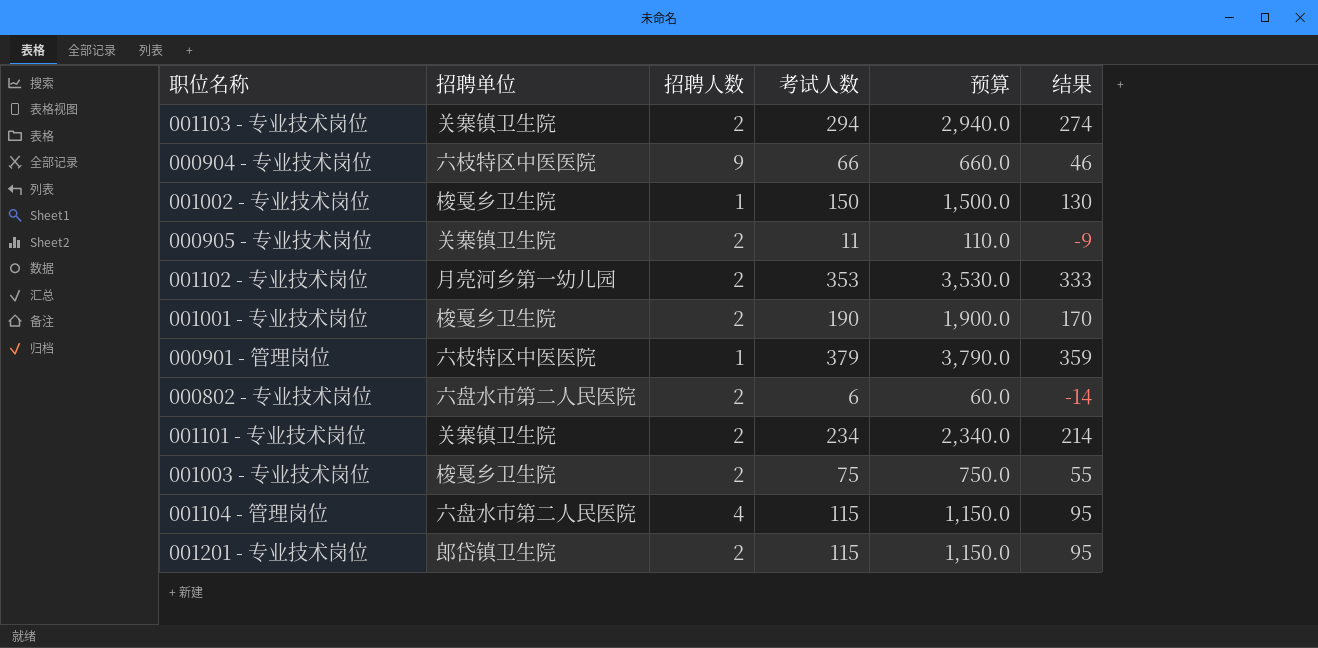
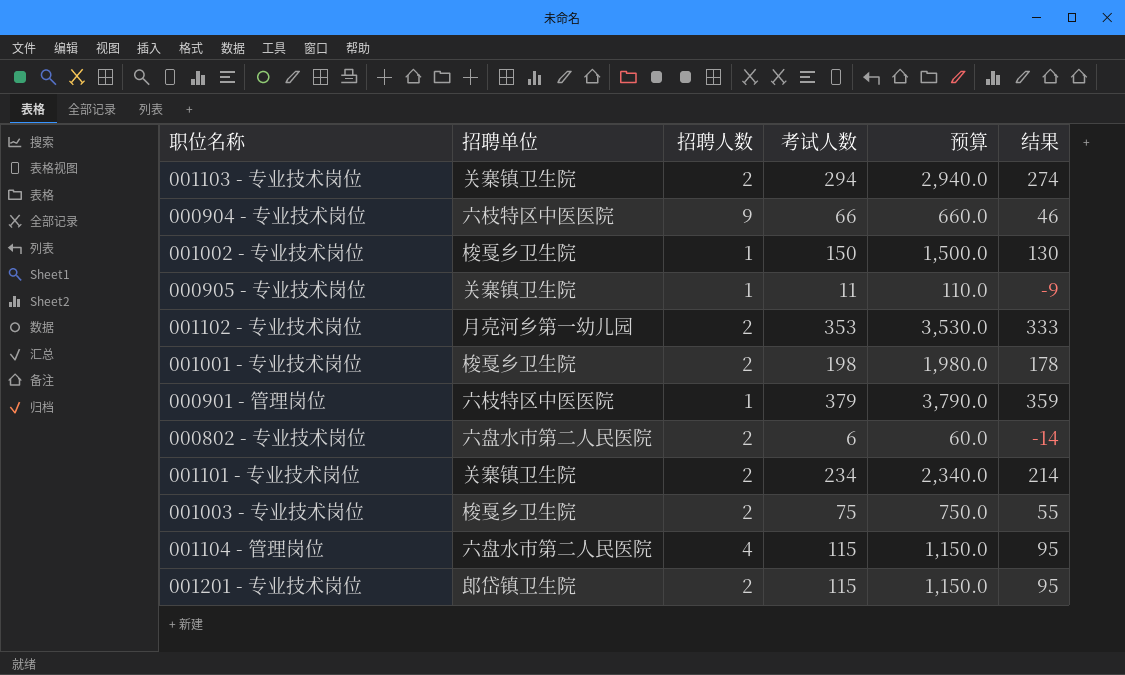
000905 - 专业技术岗位 | 招聘人数: 2 -> 1
001001 - 专业技术岗位 | 考试人数: 190 -> 198
001001 - 专业技术岗位 | 预算: 1,900.0 -> 1,980.0
001001 - 专业技术岗位 | 结果: 170 -> 178

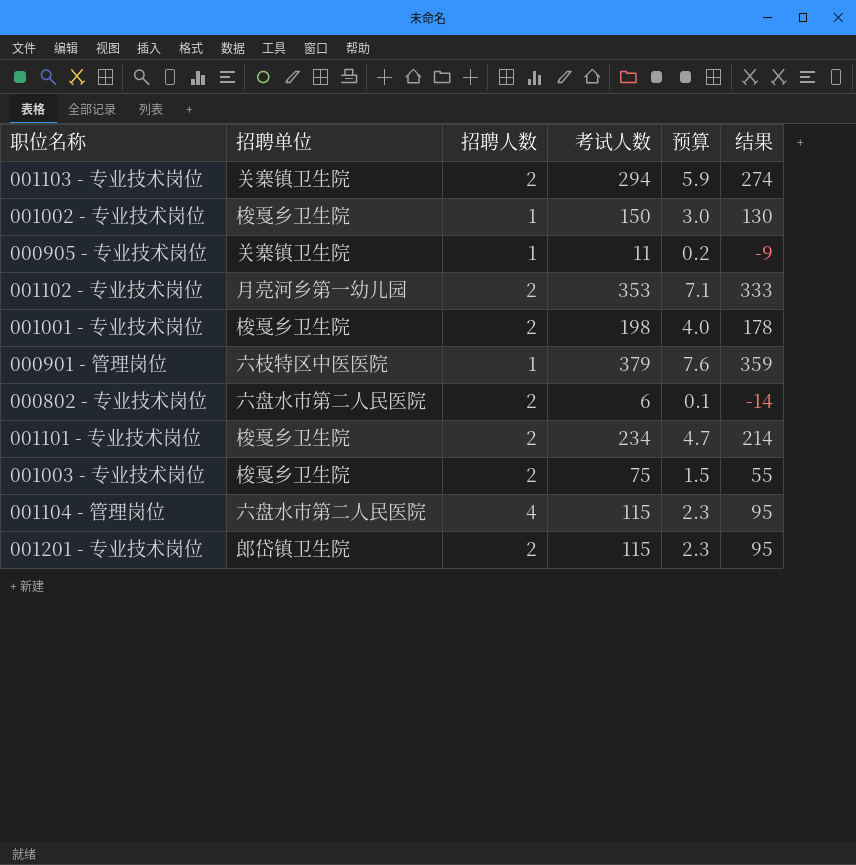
column 预算 | formula: [考试人数] * 10 -> [考试人数] * 0.02
row 000904 - 专业技术岗位: 六枝特区中医医院 | 9 | 66 | 660.0 | 46 -> none
001101 - 专业技术岗位 | 招聘单位: 关寨镇卫生院 -> 梭戛乡卫生院

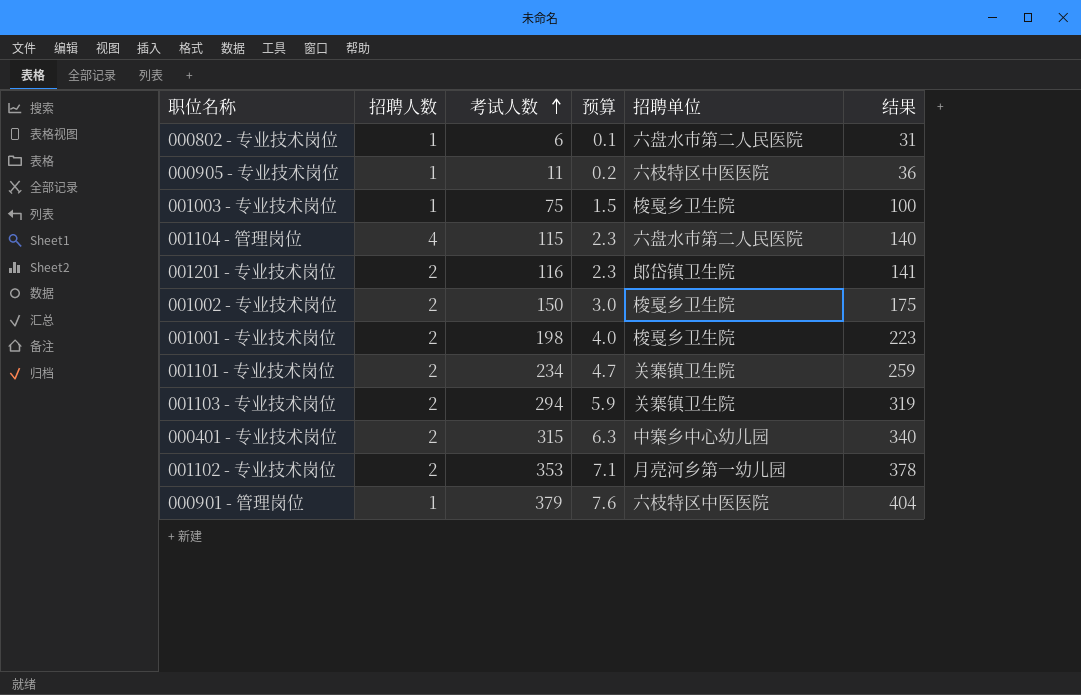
row order: none -> 考试人数 ascending
column 招聘单位 | position: 2 -> 5
column 结果 | formula: [考试人数] - 20 -> [考试人数] + 25
000802 - 专业技术岗位 | 招聘人数: 2 -> 1
000905 - 专业技术岗位 | 招聘单位: 关寨镇卫生院 -> 六枝特区中医医院
001003 - 专业技术岗位 | 招聘人数: 2 -> 1
001201 - 专业技术岗位 | 考试人数: 115 -> 116
001002 - 专业技术岗位 | 招聘人数: 1 -> 2
001101 - 专业技术岗位 | 招聘单位: 梭戛乡卫生院 -> 关寨镇卫生院
row 000401 - 专业技术岗位: none -> 2 | 315 | 6.3 | 中寨乡中心幼儿园 | 340

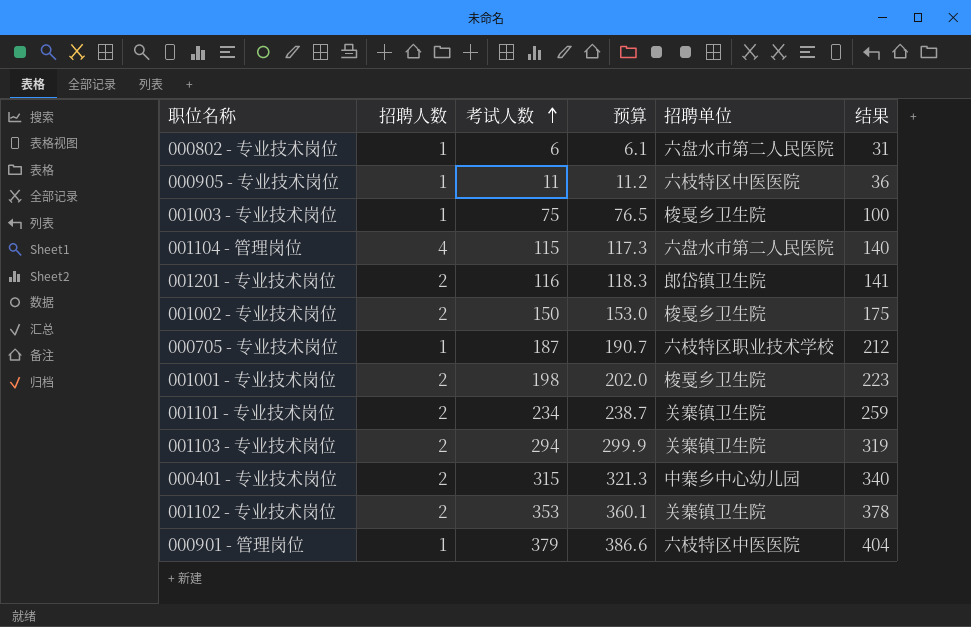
column 预算 | formula: [考试人数] * 0.02 -> [考试人数] * 1.02
row 000705 - 专业技术岗位: none -> 1 | 187 | 190.7 | 六枝特区职业技术学校 | 212
001102 - 专业技术岗位 | 招聘单位: 月亮河乡第一幼儿园 -> 关寨镇卫生院

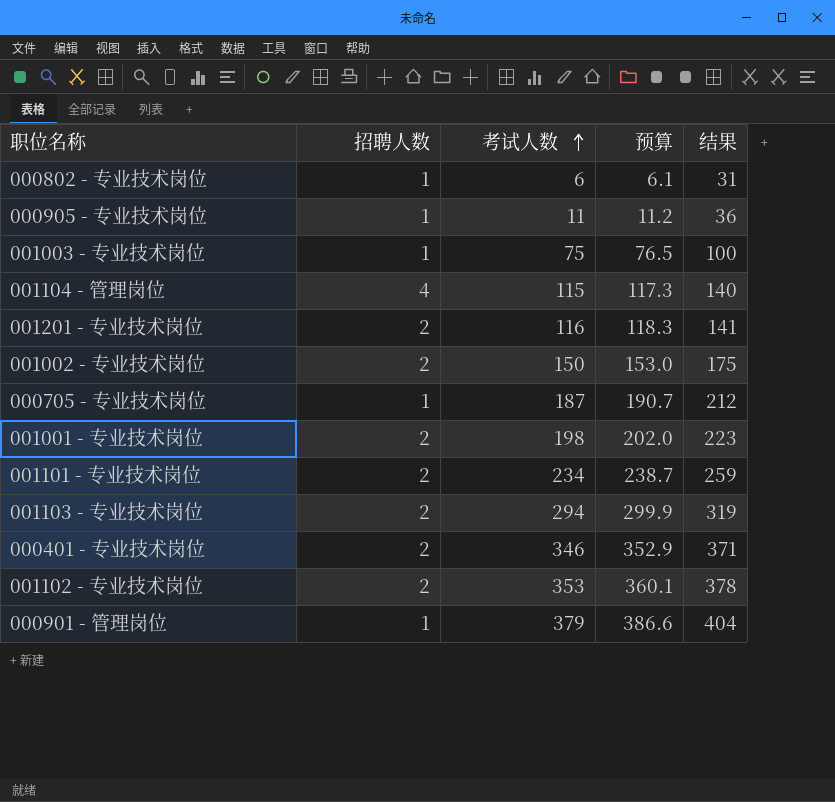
column 招聘单位 | position: 5 -> none
000401 - 专业技术岗位 | 考试人数: 315 -> 346
000401 - 专业技术岗位 | 预算: 321.3 -> 352.9
000401 - 专业技术岗位 | 结果: 340 -> 371

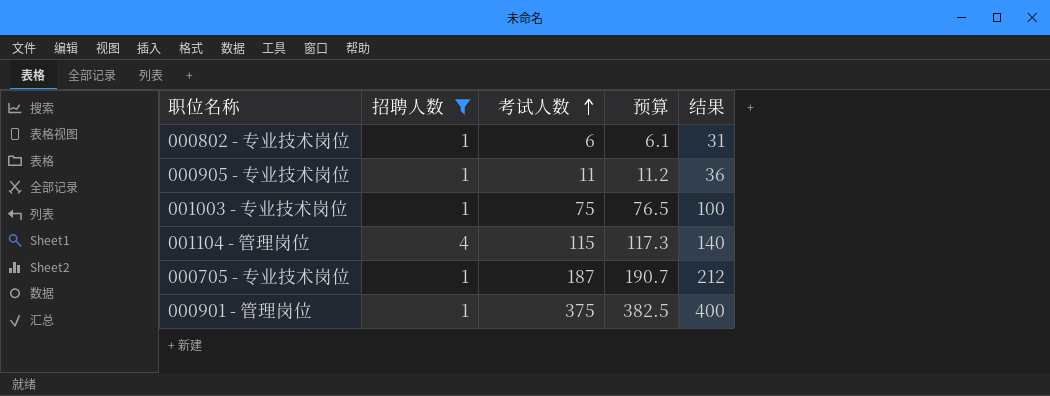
filter: none -> 招聘人数 != 2
000901 - 管理岗位 | 考试人数: 379 -> 375
000901 - 管理岗位 | 预算: 386.6 -> 382.5
000901 - 管理岗位 | 结果: 404 -> 400

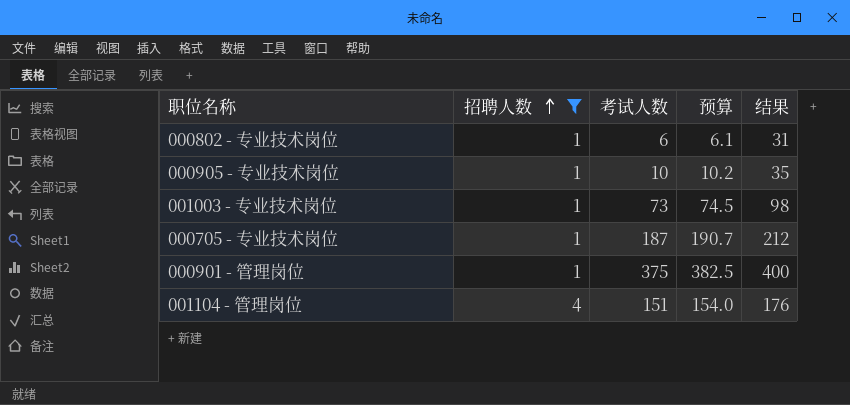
row order: 考试人数 ascending -> 招聘人数 ascending
000905 - 专业技术岗位 | 考试人数: 11 -> 10
000905 - 专业技术岗位 | 预算: 11.2 -> 10.2
000905 - 专业技术岗位 | 结果: 36 -> 35
001003 - 专业技术岗位 | 考试人数: 75 -> 73
001003 - 专业技术岗位 | 预算: 76.5 -> 74.5
001003 - 专业技术岗位 | 结果: 100 -> 98
001104 - 管理岗位 | 考试人数: 115 -> 151
001104 - 管理岗位 | 预算: 117.3 -> 154.0
001104 - 管理岗位 | 结果: 140 -> 176

